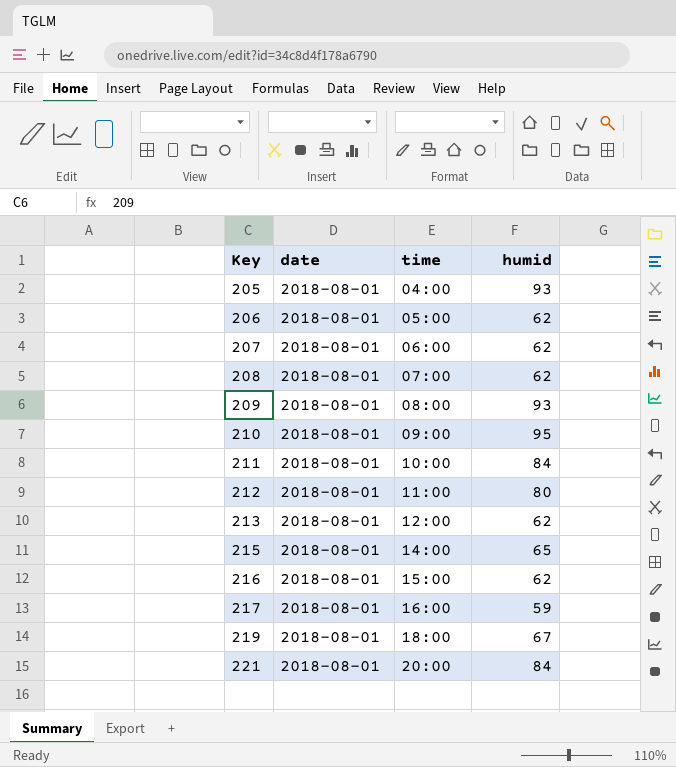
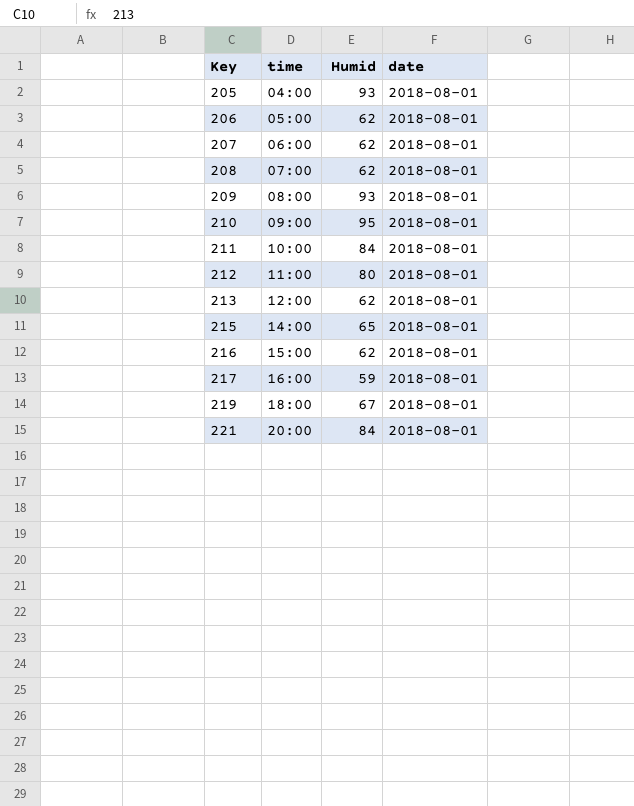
column name: humid -> Humid
column date | position: 2 -> 4

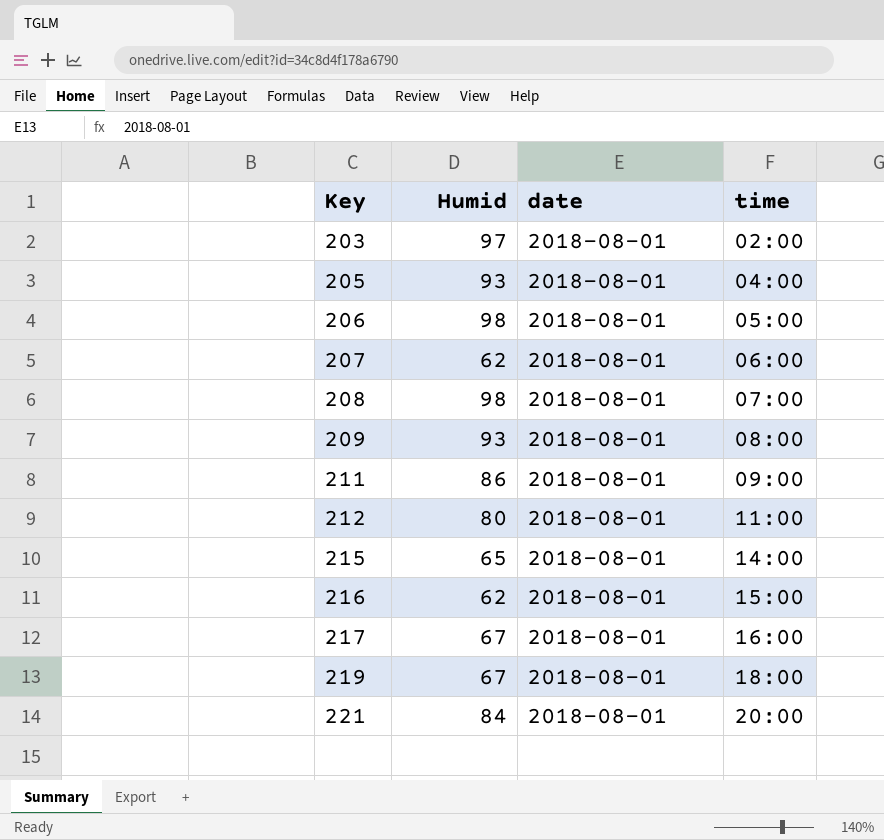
column time | position: 2 -> 4
row 210: 09:00 | 95 | 2018-08-01 -> none
row 213: 12:00 | 62 | 2018-08-01 -> none
row 203: none -> 97 | 2018-08-01 | 02:00
206 | Humid: 62 -> 98
208 | Humid: 62 -> 98
211 | Humid: 84 -> 86
211 | time: 10:00 -> 09:00
217 | Humid: 59 -> 67

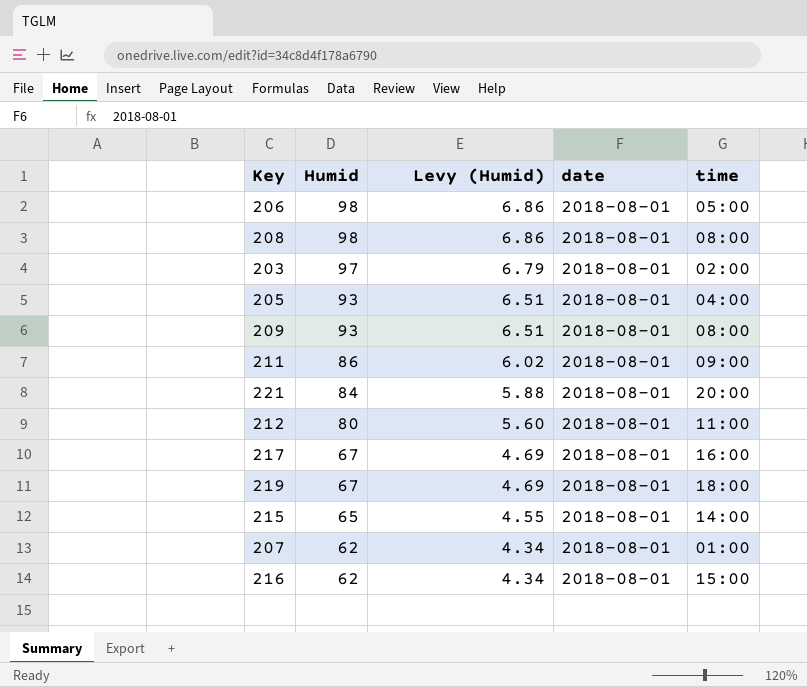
row order: Key ascending -> Humid descending
column Levy (Humid) | formula: none -> [Humid] * 0.07
208 | time: 07:00 -> 08:00
207 | time: 06:00 -> 01:00

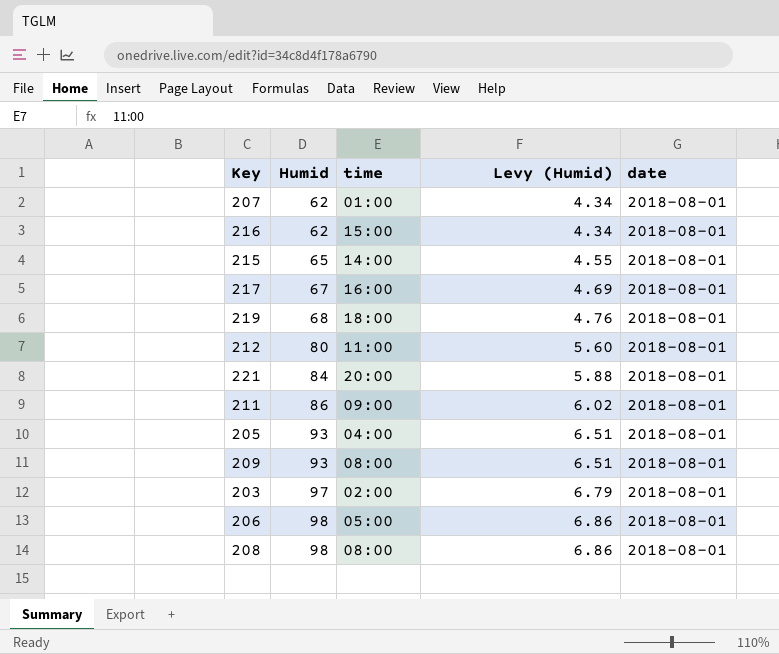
row order: Humid descending -> Humid ascending
column time | position: 5 -> 3
219 | Humid: 67 -> 68
219 | Levy (Humid): 4.69 -> 4.76

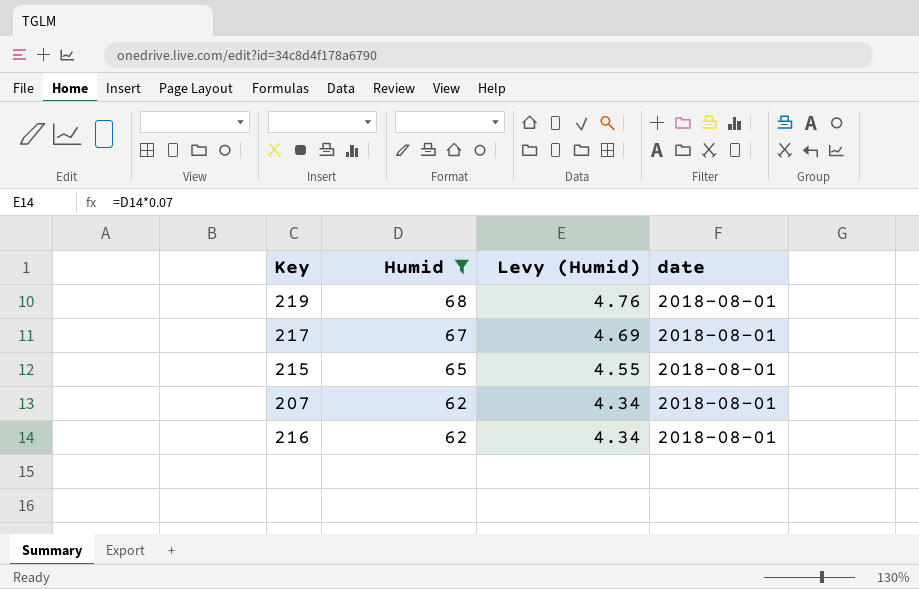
filter: none -> Humid <= 68
row order: Humid ascending -> Humid descending
column time | position: 3 -> none

